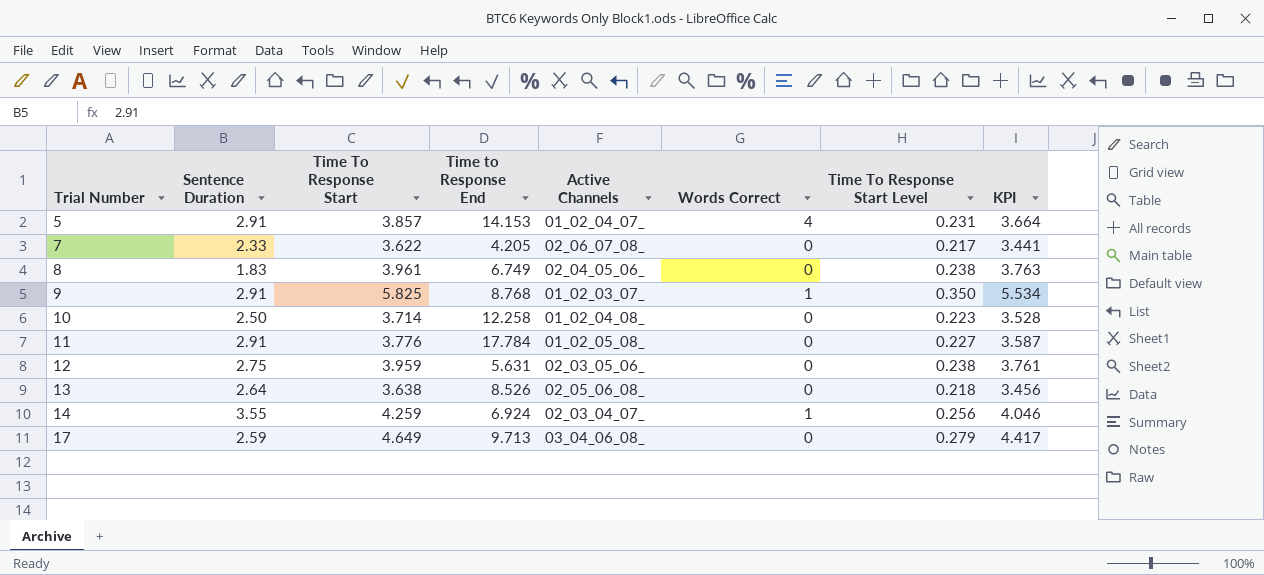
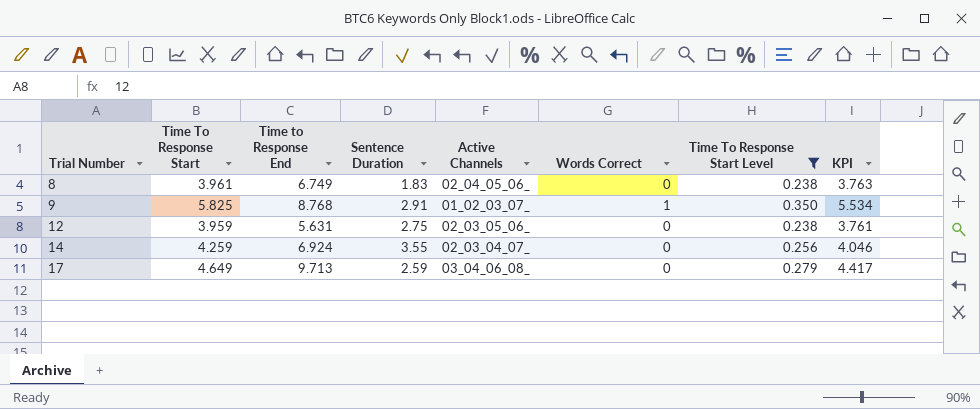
filter: none -> Time To Response Start Level >= 0.238
column Sentence Duration | position: 2 -> 4
14 | Words Correct: 1 -> 0

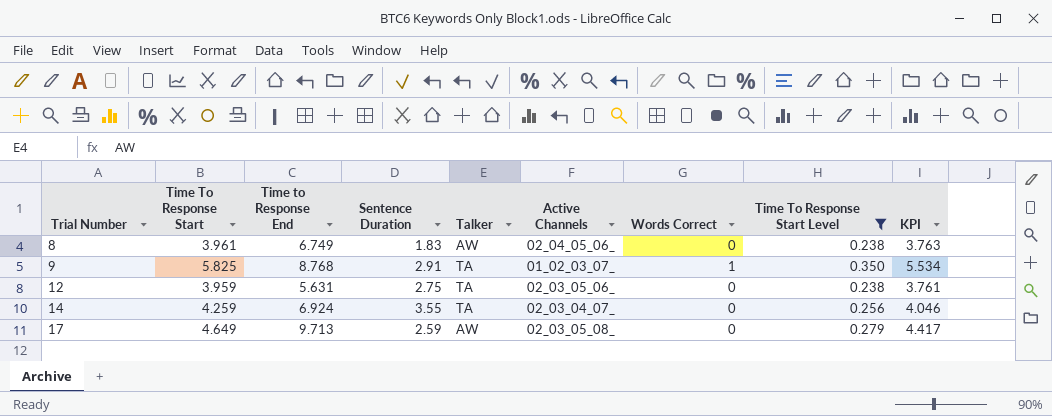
column Talker | position: none -> 5
17 | Active Channels: 03_04_06_08_ -> 02_03_05_08_

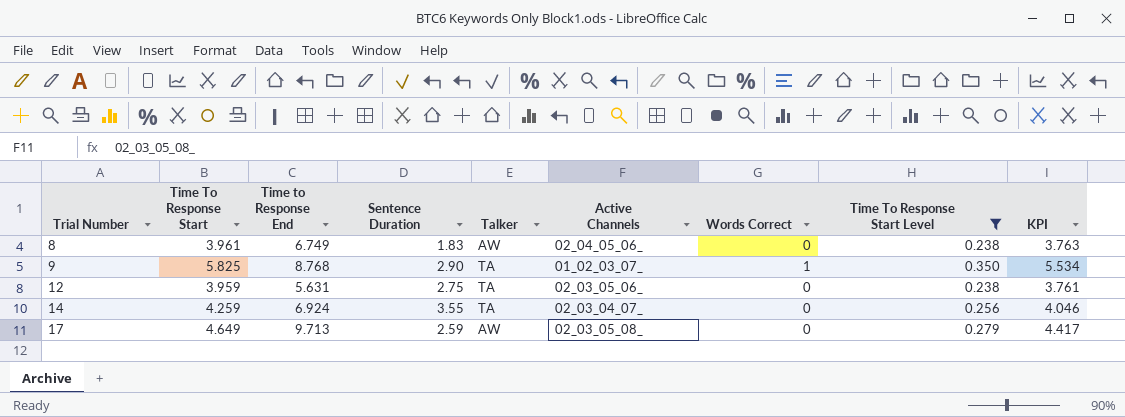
9 | Sentence Duration: 2.91 -> 2.90

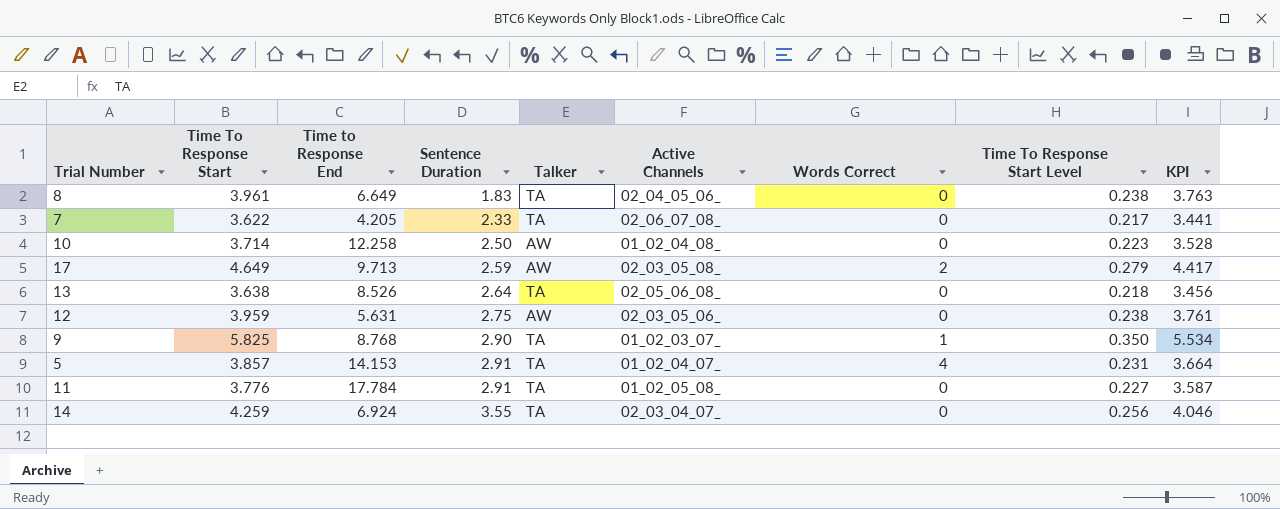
filter: Time To Response Start Level >= 0.238 -> none
row order: Trial Number ascending -> Sentence Duration ascending
8 | Time to Response End: 6.749 -> 6.649
8 | Talker: AW -> TA
17 | Words Correct: 0 -> 2
12 | Talker: TA -> AW

